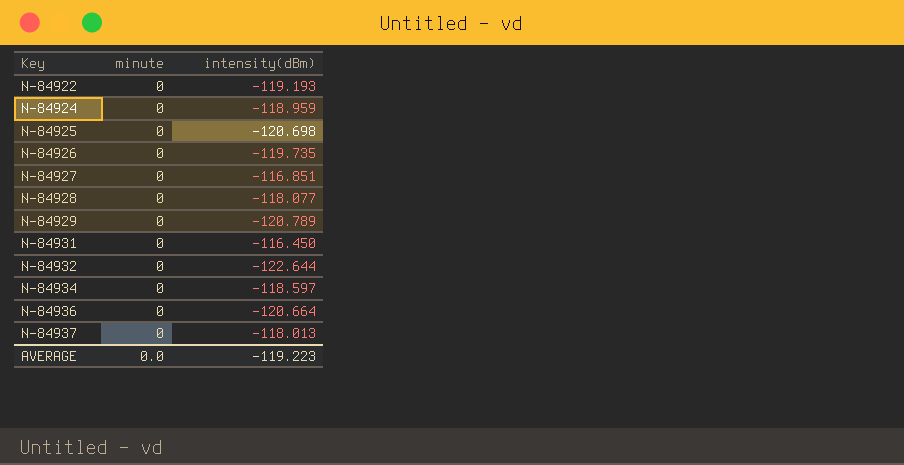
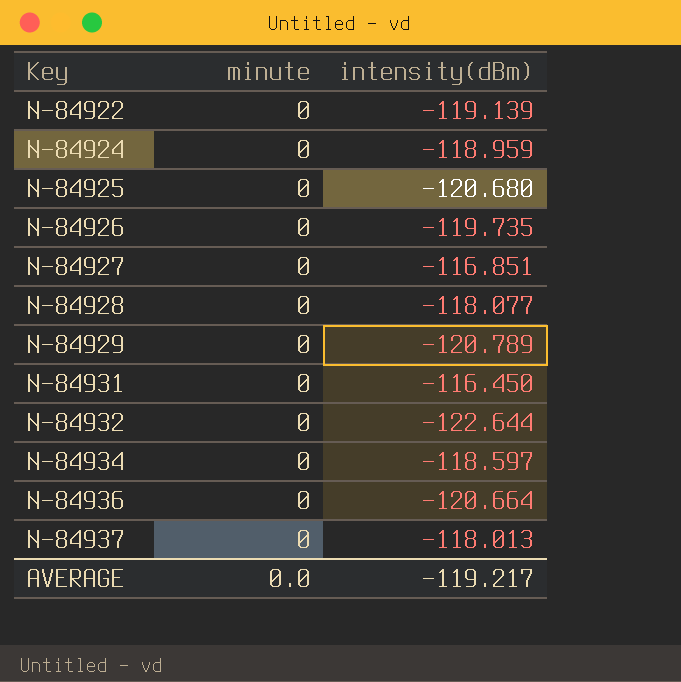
N-84922 | intensity(dBm): -119.193 -> -119.139
N-84925 | intensity(dBm): -120.698 -> -120.680
AVERAGE | intensity(dBm): -119.223 -> -119.217

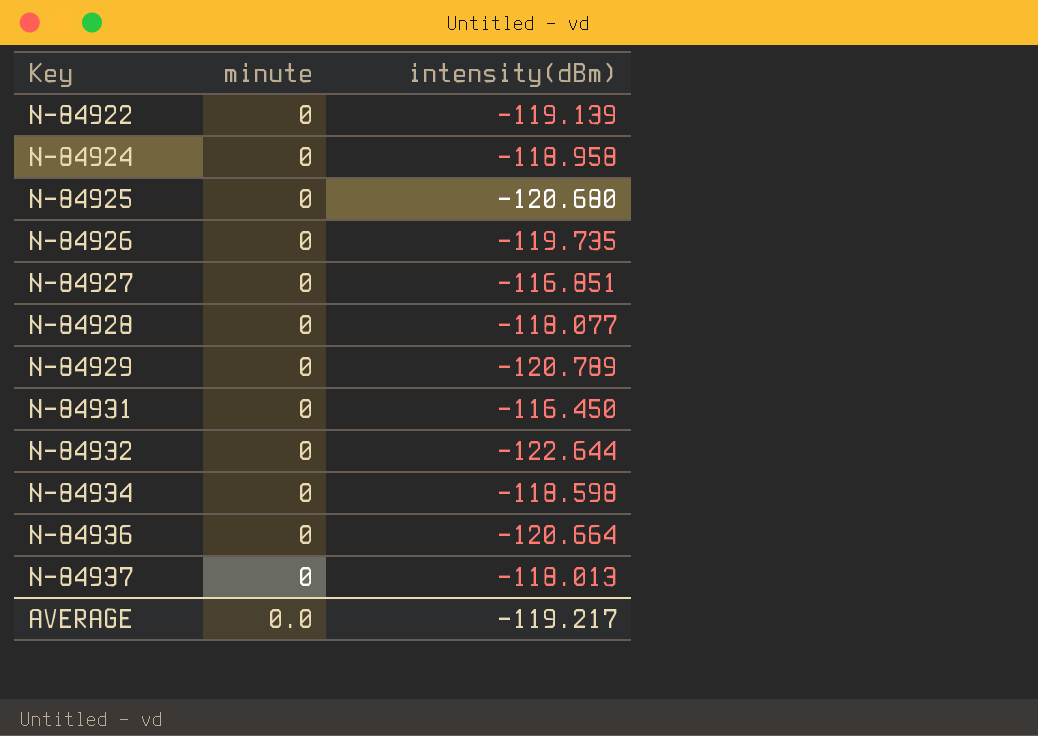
N-84924 | intensity(dBm): -118.959 -> -118.958
N-84934 | intensity(dBm): -118.597 -> -118.598

